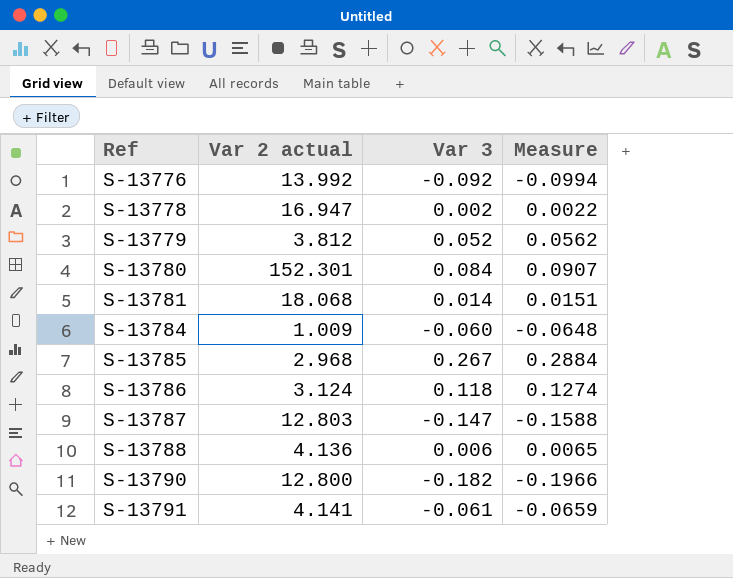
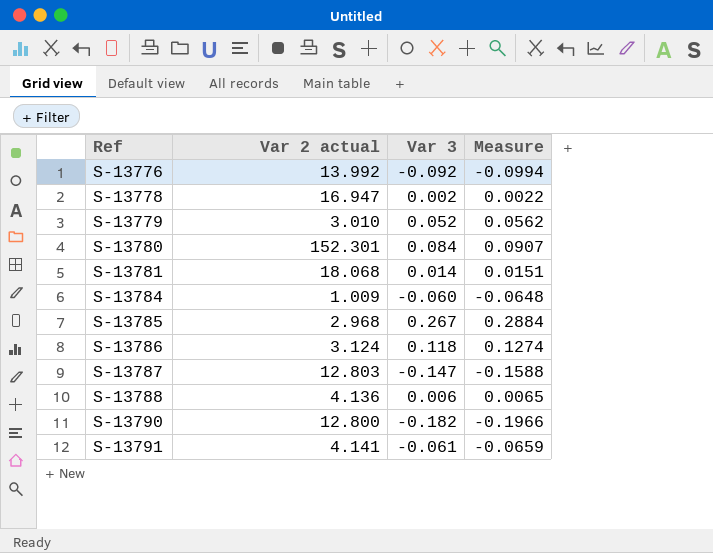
S-13779 | Var 2 actual: 3.812 -> 3.010

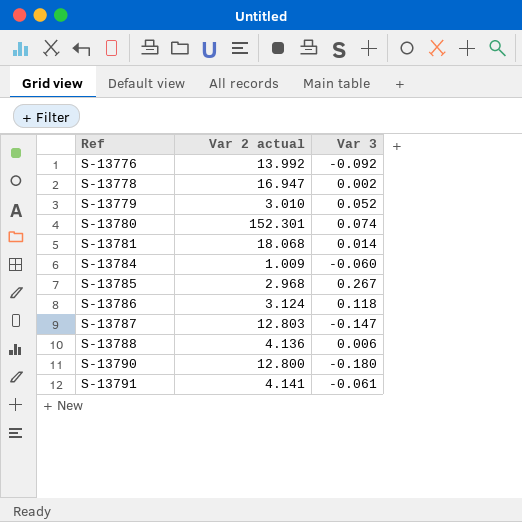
column Measure | formula: [Var 3] * 1.08 -> none
S-13780 | Var 3: 0.084 -> 0.074
S-13790 | Var 3: -0.182 -> -0.180

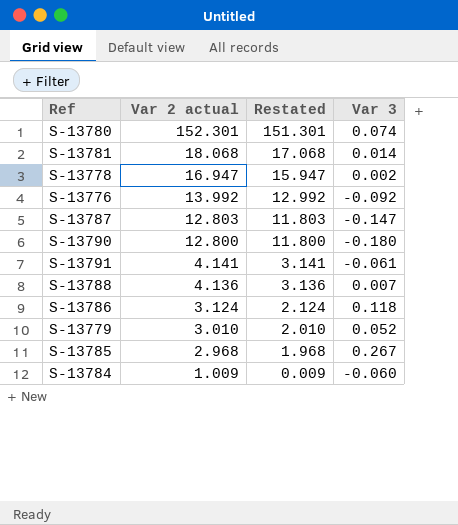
row order: Ref ascending -> Var 2 actual descending
column Restated | formula: none -> [Var 2 actual] - 1
S-13788 | Var 3: 0.006 -> 0.007

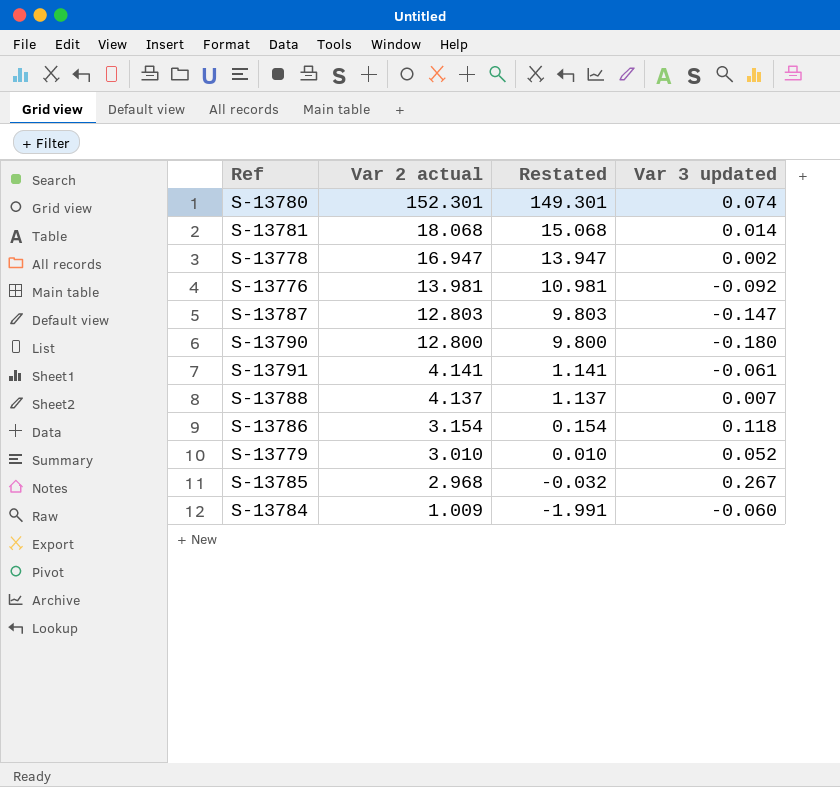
column Restated | formula: [Var 2 actual] - 1 -> [Var 2 actual] - 3
column name: Var 3 -> Var 3 updated
S-13776 | Var 2 actual: 13.992 -> 13.981
S-13788 | Var 2 actual: 4.136 -> 4.137
S-13786 | Var 2 actual: 3.124 -> 3.154

